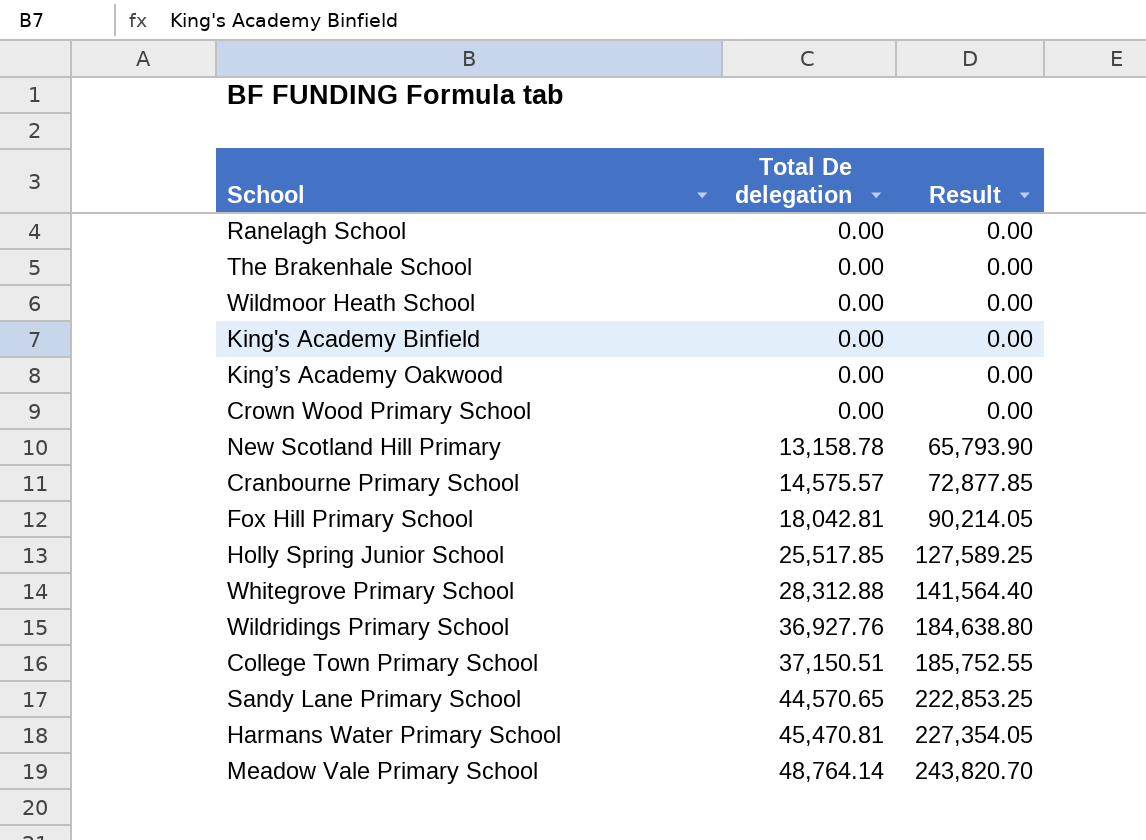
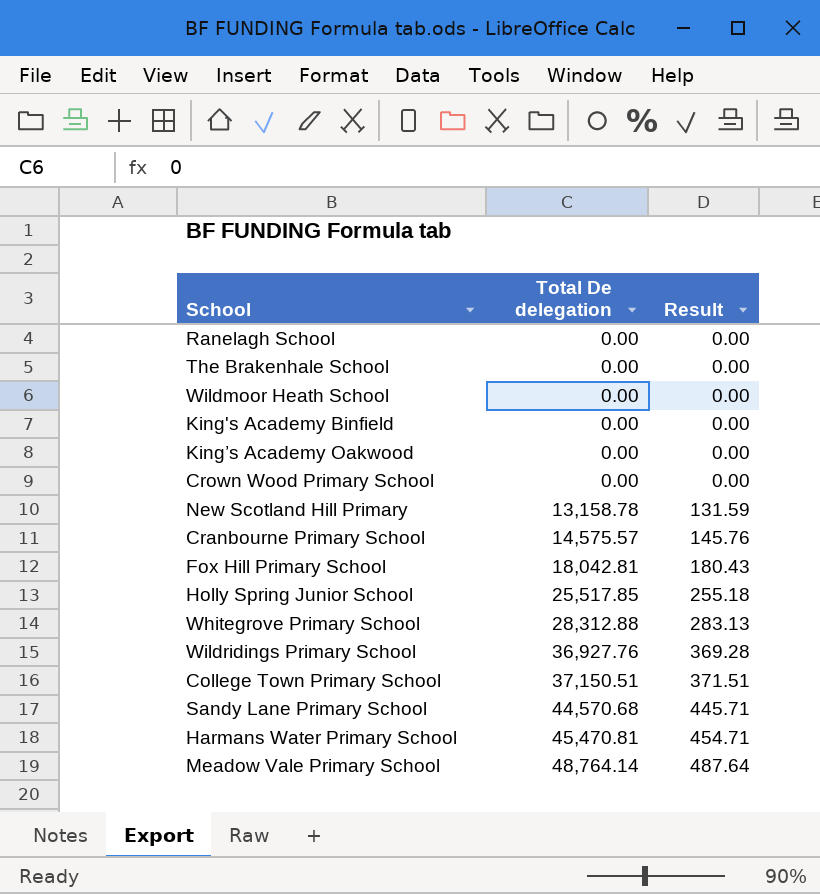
column Result | formula: [Total De delegation] * 5 -> [Total De delegation] * 0.01
Sandy Lane Primary School | Total De delegation: 44,570.65 -> 44,570.68

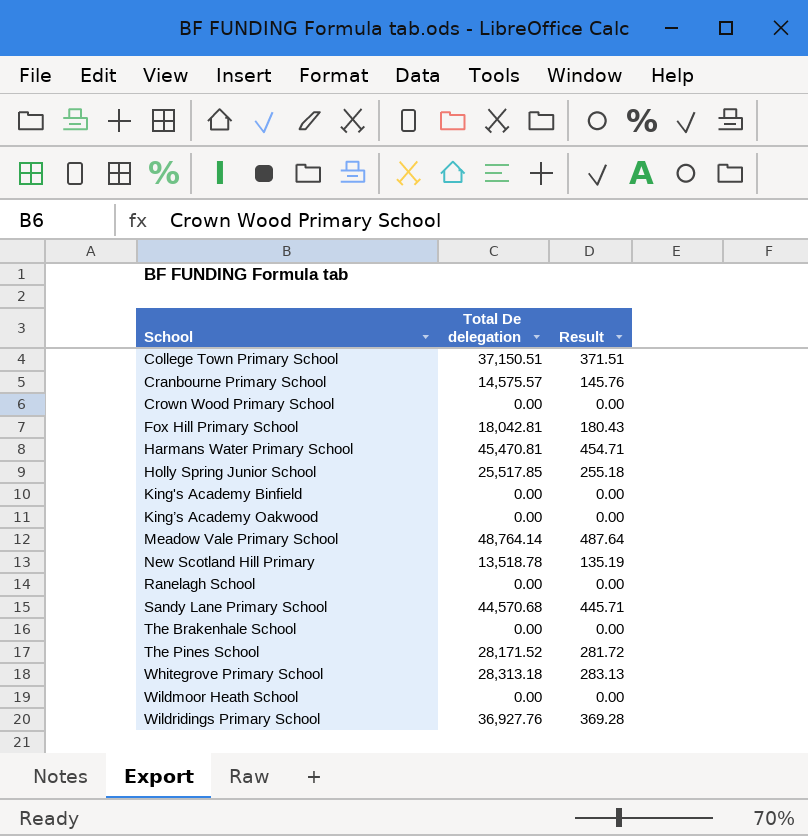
row order: Total De delegation ascending -> School ascending
New Scotland Hill Primary | Total De delegation: 13,158.78 -> 13,518.78
New Scotland Hill Primary | Result: 131.59 -> 135.19
row The Pines School: none -> 28,171.52 | 281.72
Whitegrove Primary School | Total De delegation: 28,312.88 -> 28,313.18

